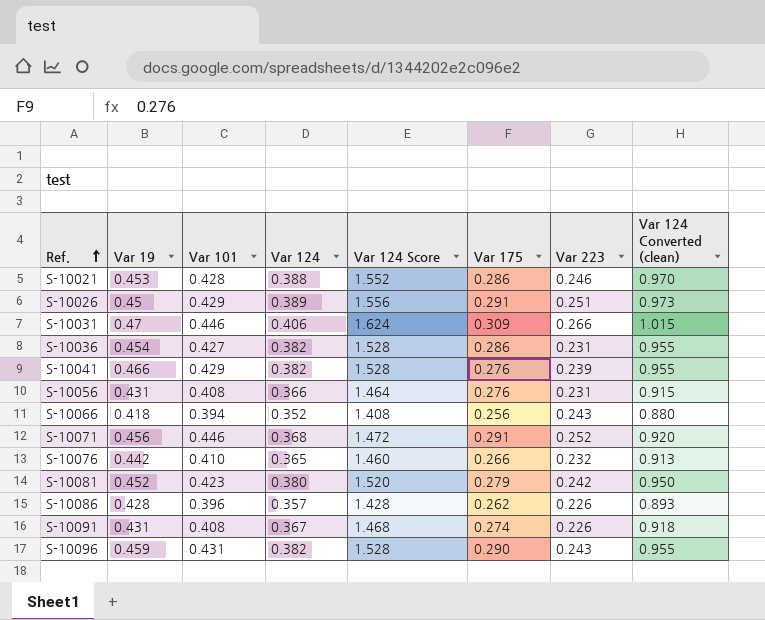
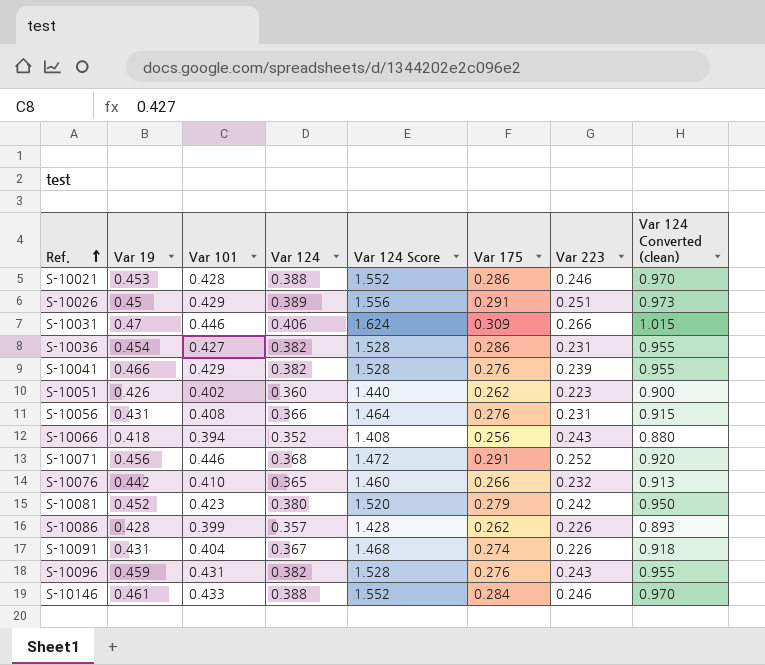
row S-10051: none -> 0.426 | 0.402 | 0.360 | 1.440 | 0.262 | 0.223 | 0.900
S-10086 | Var 101: 0.396 -> 0.399
S-10091 | Var 101: 0.408 -> 0.404
S-10096 | Var 175: 0.290 -> 0.276
row S-10146: none -> 0.461 | 0.433 | 0.388 | 1.552 | 0.284 | 0.246 | 0.970

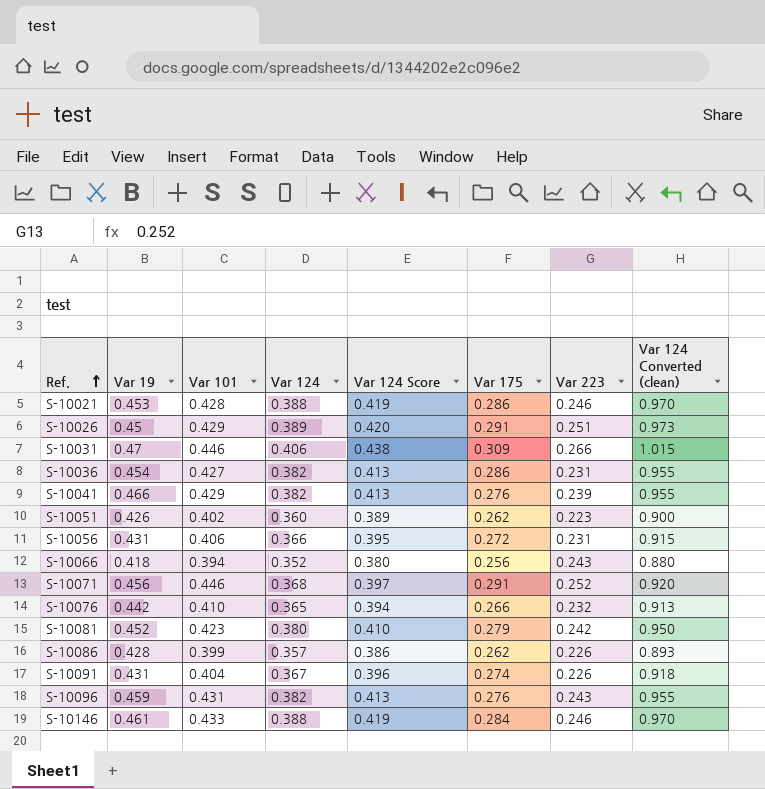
column Var 124 Score | formula: [Var 124] * 4 -> [Var 124] * 1.08
S-10056 | Var 101: 0.408 -> 0.406
S-10056 | Var 175: 0.276 -> 0.272

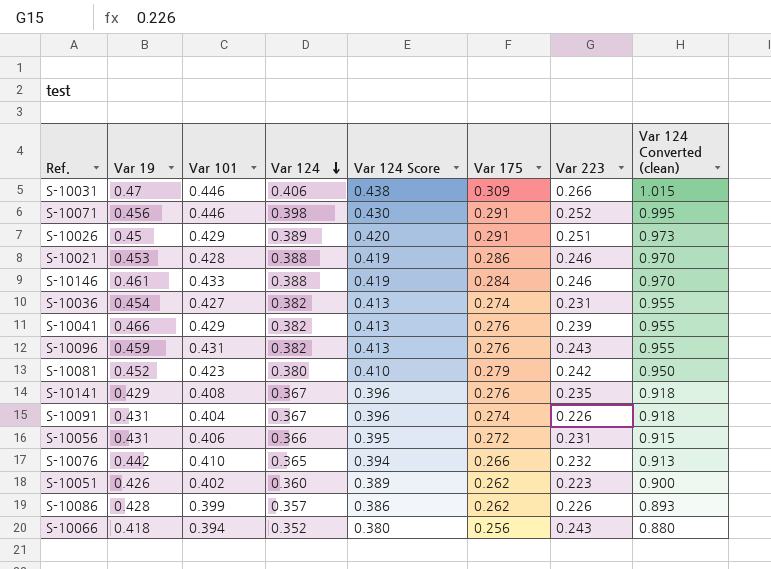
row order: Ref. ascending -> Var 124 descending
S-10071 | Var 124: 0.368 -> 0.398
S-10071 | Var 124 Score: 0.397 -> 0.430
S-10071 | Var 124 Converted (clean): 0.920 -> 0.995
S-10036 | Var 175: 0.286 -> 0.274
row S-10141: none -> 0.429 | 0.408 | 0.367 | 0.396 | 0.276 | 0.235 | 0.918

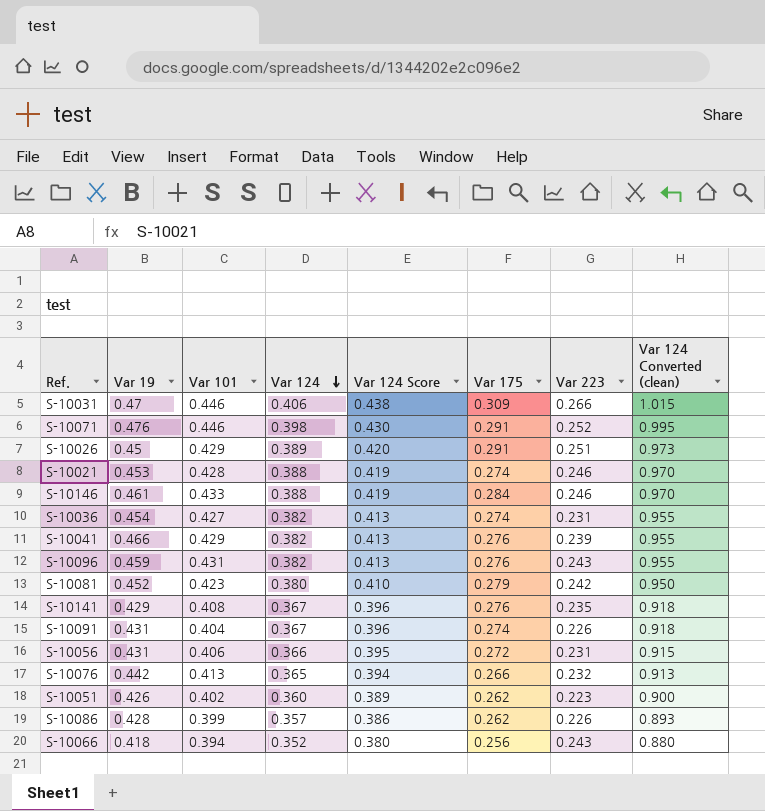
S-10071 | Var 19: 0.456 -> 0.476
S-10021 | Var 175: 0.286 -> 0.274
S-10076 | Var 101: 0.410 -> 0.413

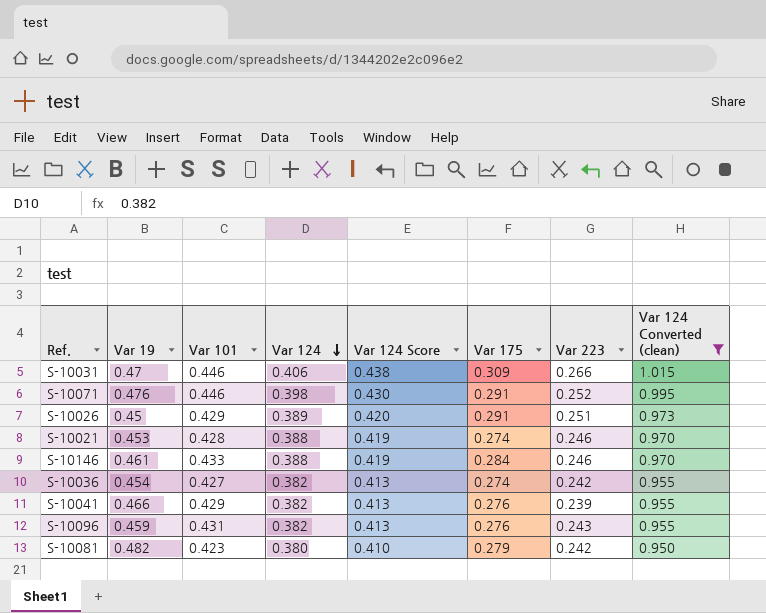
filter: none -> Var 124 Converted (clean) >= 0.950
S-10036 | Var 223: 0.231 -> 0.242
S-10081 | Var 19: 0.452 -> 0.482

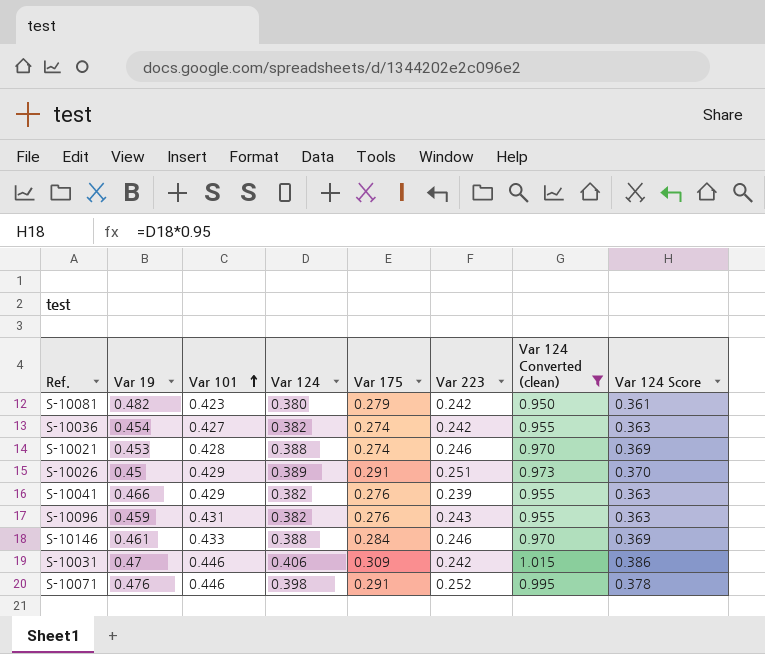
row order: Var 124 descending -> Var 101 ascending
column Var 124 Score | formula: [Var 124] * 1.08 -> [Var 124] * 0.95
column Var 124 Score | position: 5 -> 8
S-10031 | Var 223: 0.266 -> 0.242

